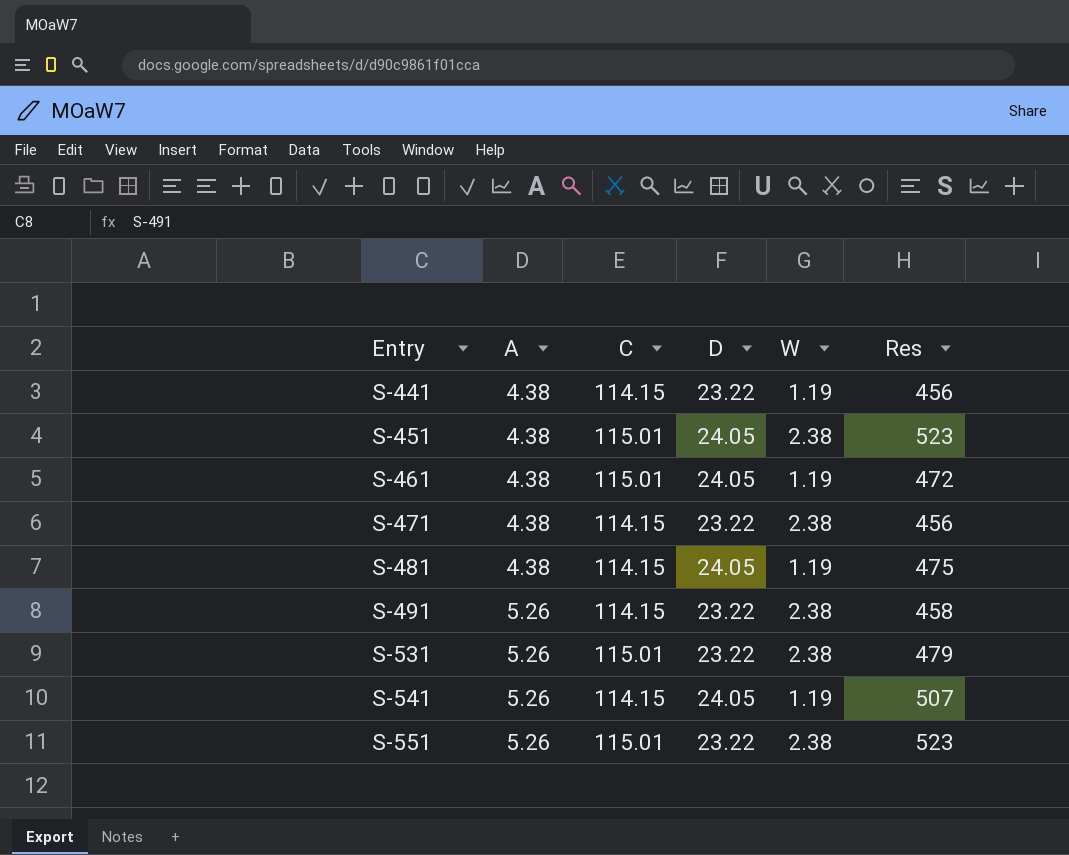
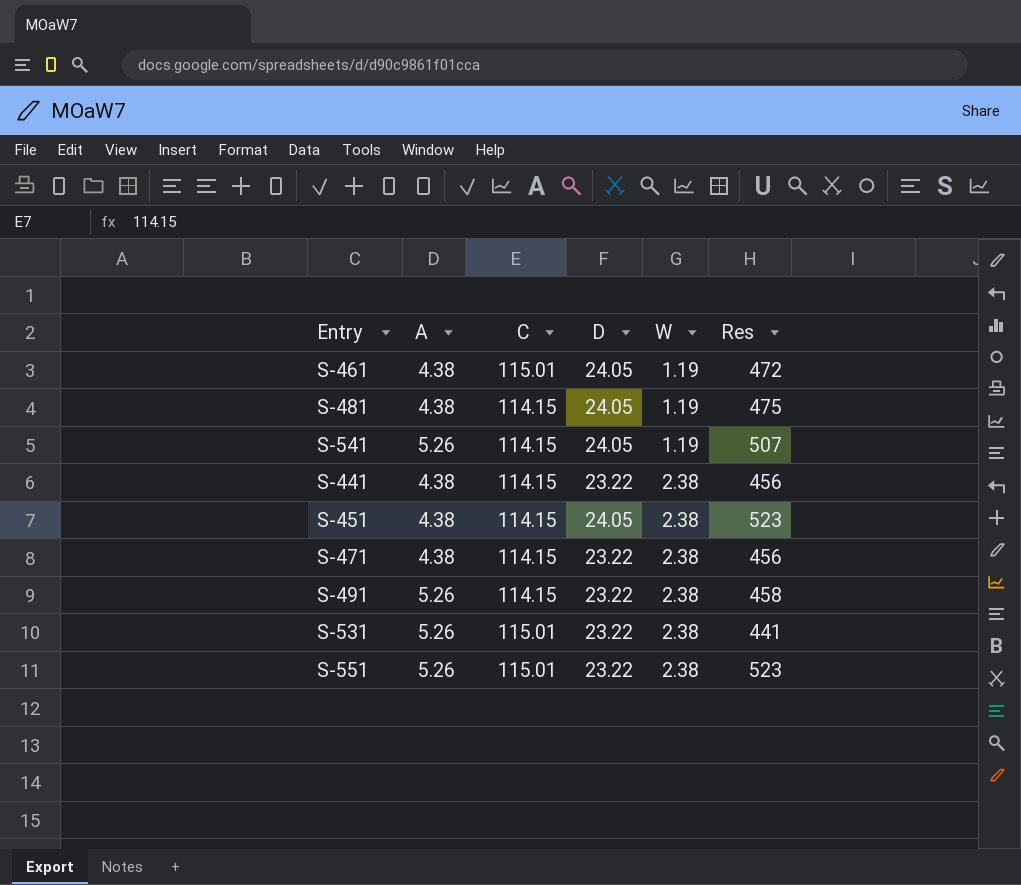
row order: Entry ascending -> W ascending
S-441 | W: 1.19 -> 2.38
S-451 | C: 115.01 -> 114.15
S-531 | Res: 479 -> 441

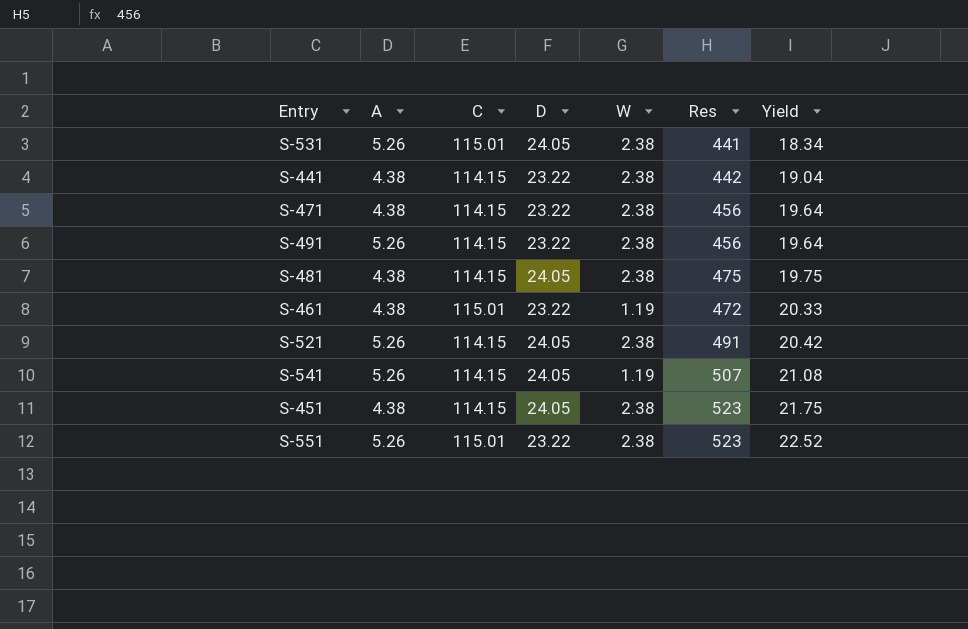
row order: W ascending -> Yield ascending
column Yield | formula: none -> [Res] / [D]
S-531 | D: 23.22 -> 24.05
S-441 | Res: 456 -> 442
S-491 | Res: 458 -> 456
S-481 | W: 1.19 -> 2.38
S-461 | D: 24.05 -> 23.22
row S-521: none -> 5.26 | 114.15 | 24.05 | 2.38 | 491 | 20.42

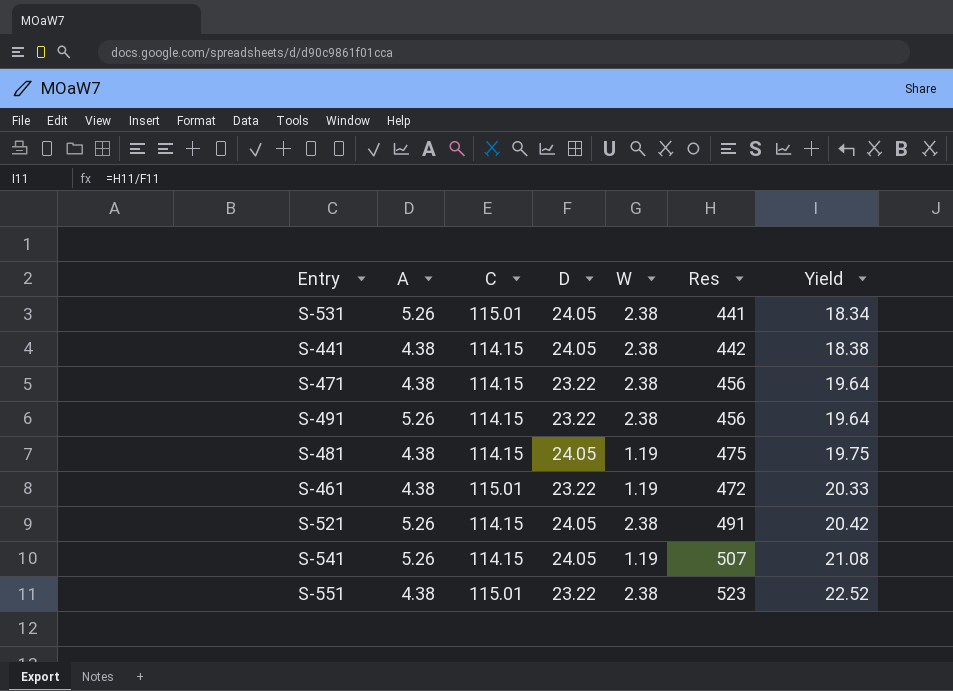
row S-451: 4.38 | 114.15 | 24.05 | 2.38 | 523 | 21.75 -> none
S-441 | D: 23.22 -> 24.05
S-441 | Yield: 19.04 -> 18.38
S-481 | W: 2.38 -> 1.19
S-551 | A: 5.26 -> 4.38

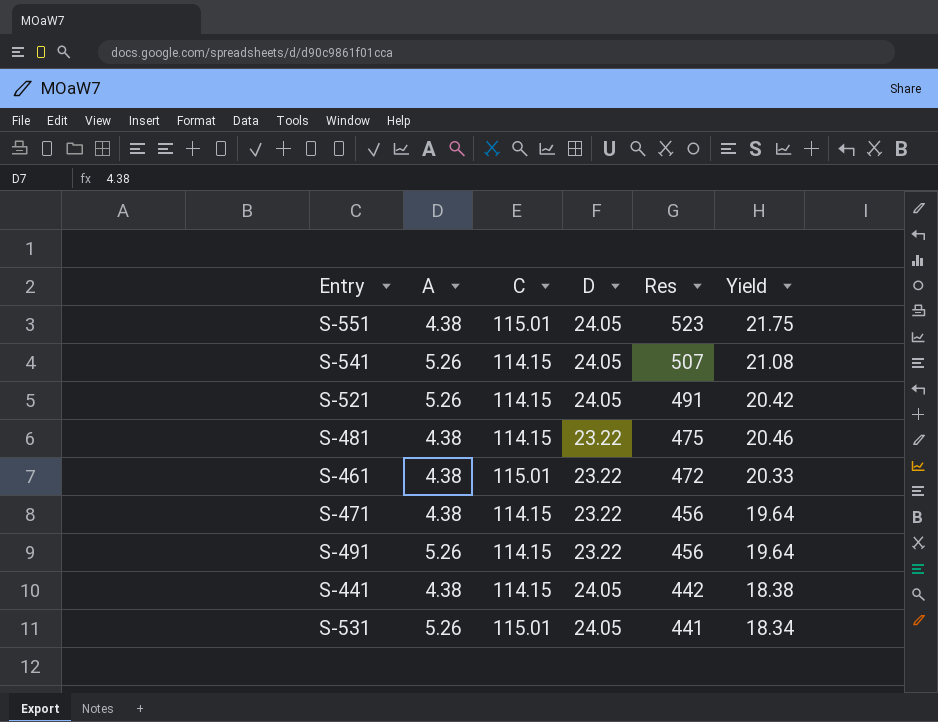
row order: Yield ascending -> Res descending
column W | position: 5 -> none
S-551 | D: 23.22 -> 24.05
S-551 | Yield: 22.52 -> 21.75
S-481 | D: 24.05 -> 23.22
S-481 | Yield: 19.75 -> 20.46

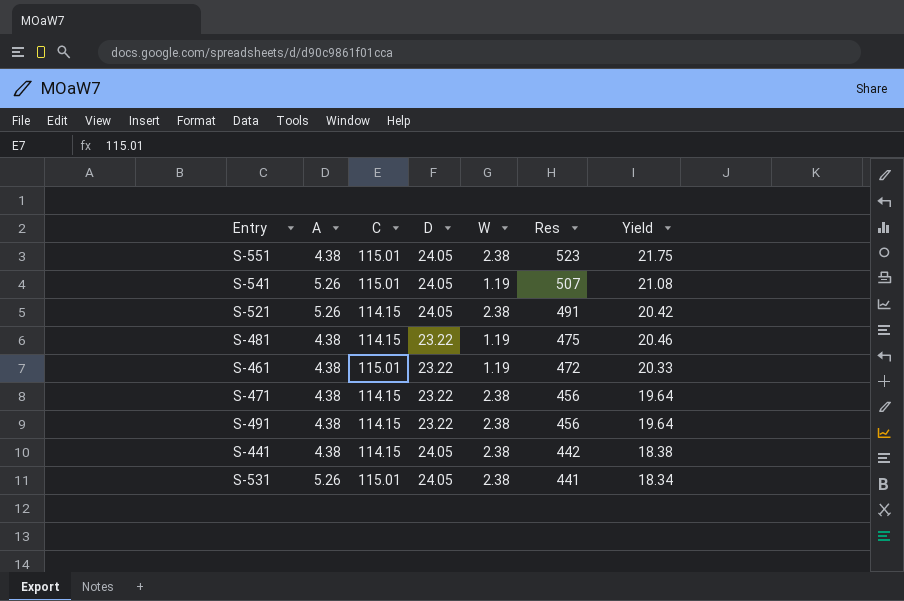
column W | position: none -> 5
S-541 | C: 114.15 -> 115.01
S-491 | A: 5.26 -> 4.38

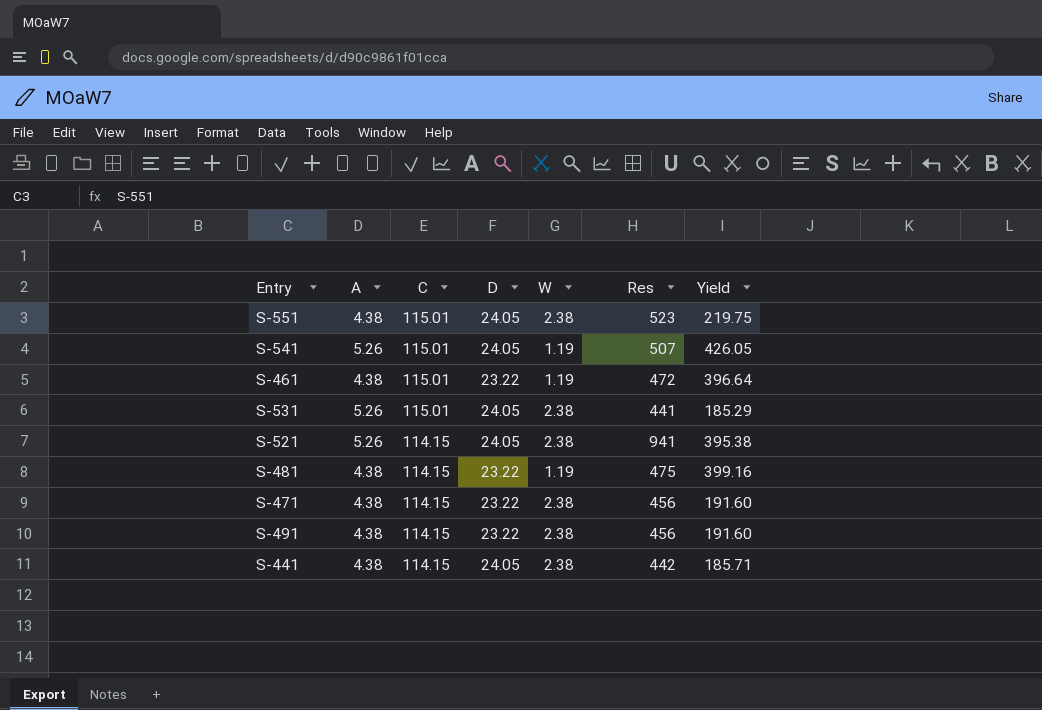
row order: Res descending -> C descending
column Yield | formula: [Res] / [D] -> [Res] / [W]
S-521 | Res: 491 -> 941

